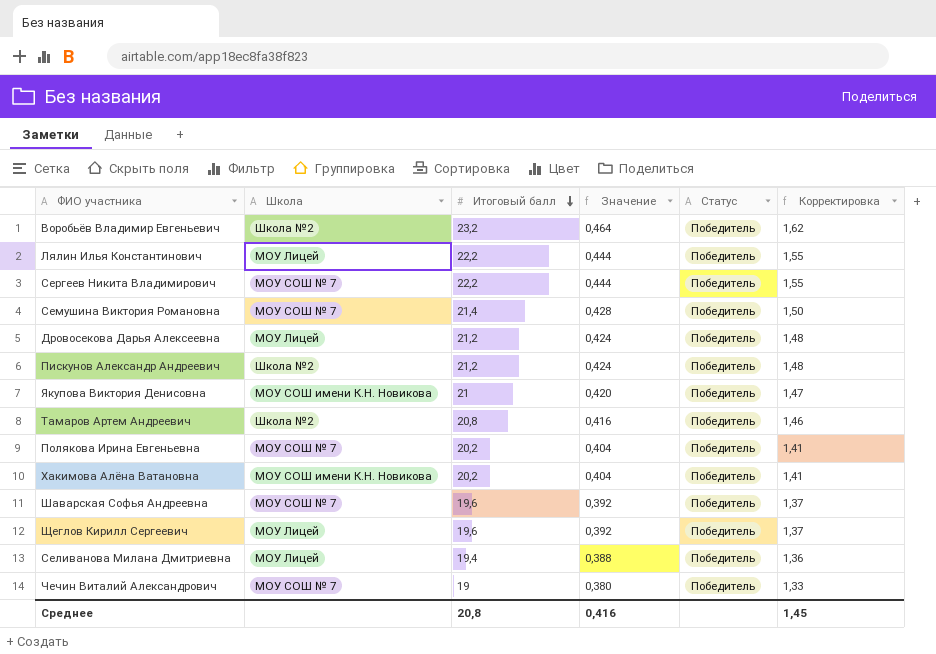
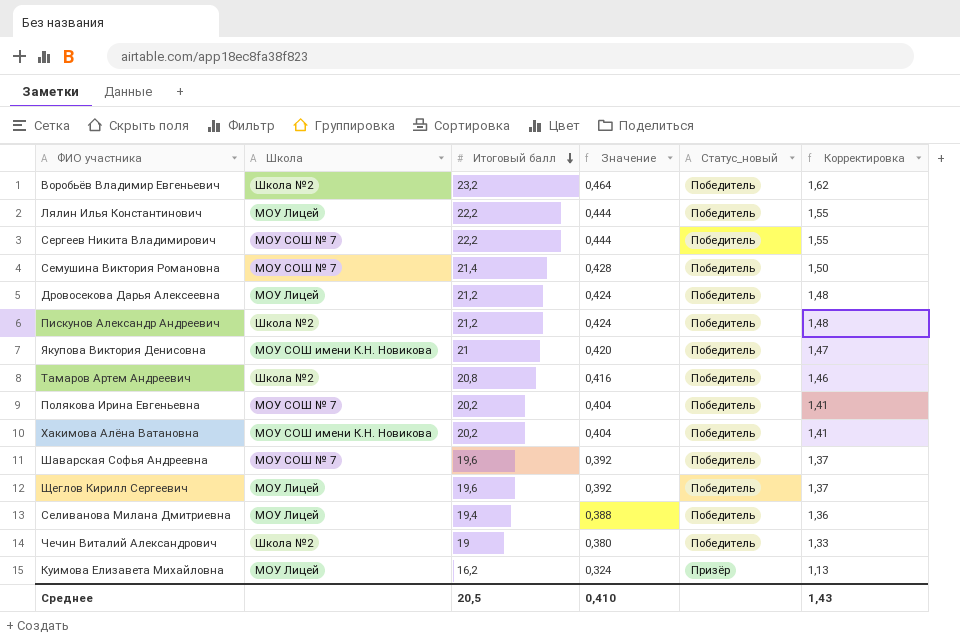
column name: Статус -> Статус_новый
Чечин Виталий Александрович | Школа: МОУ СОШ № 7 -> Школа №2
row Куимова Елизавета Михайловна: none -> МОУ Лицей | 16,2 | 0,324 | Призёр | 1,13
Среднее | Итоговый балл: 20,8 -> 20,5
Среднее | Значение: 0,416 -> 0,410
Среднее | Корректировка: 1,45 -> 1,43

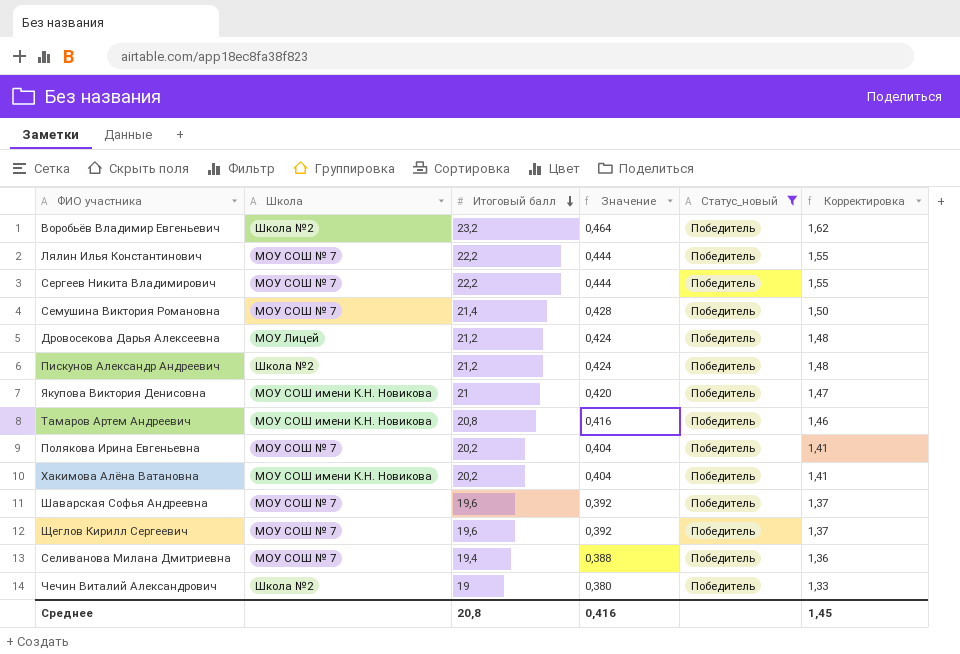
filter: none -> Статус_новый = Победитель
Лялин Илья Константинович | Школа: МОУ Лицей -> МОУ СОШ № 7
Тамаров Артем Андреевич | Школа: Школа №2 -> МОУ СОШ имени К.Н. Новикова
Щеглов Кирилл Сергеевич | Школа: МОУ Лицей -> МОУ СОШ № 7
Селиванова Милана Дмитриевна | Школа: МОУ Лицей -> МОУ СОШ № 7
Среднее | Итоговый балл: 20,5 -> 20,8
Среднее | Значение: 0,410 -> 0,416
Среднее | Корректировка: 1,43 -> 1,45

